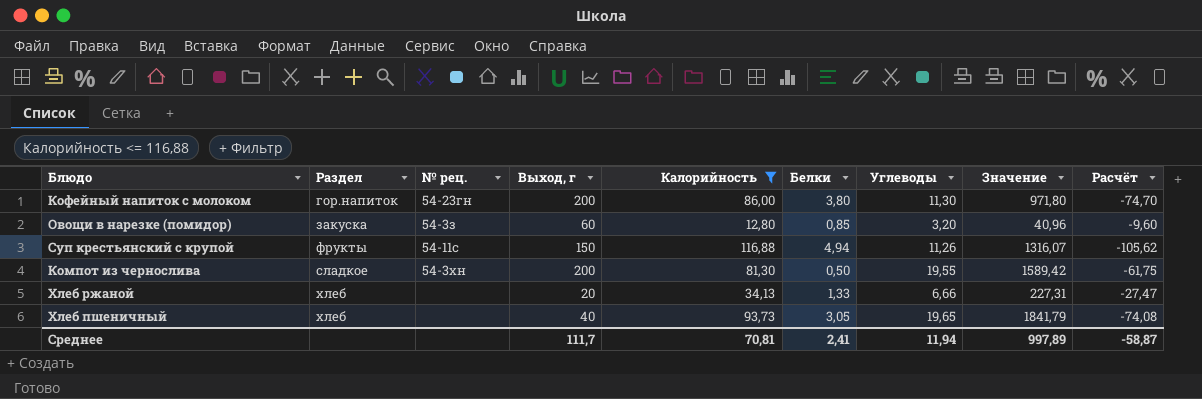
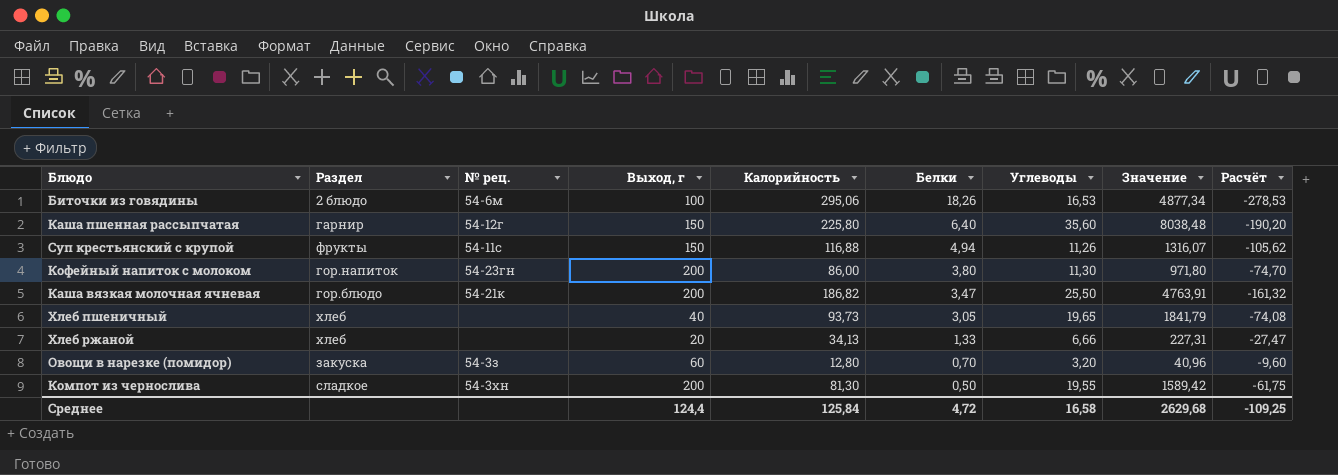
filter: Калорийность <= 116,88 -> none
row order: none -> Белки descending
Овощи в нарезке (помидор) | Белки: 0,85 -> 0,70
Среднее | Выход, г: 111,7 -> 124,4
Среднее | Калорийность: 70,81 -> 125,84
Среднее | Белки: 2,41 -> 4,72
Среднее | Углеводы: 11,94 -> 16,58
Среднее | Значение: 997,89 -> 2629,68
Среднее | Расчёт: -58,87 -> -109,25

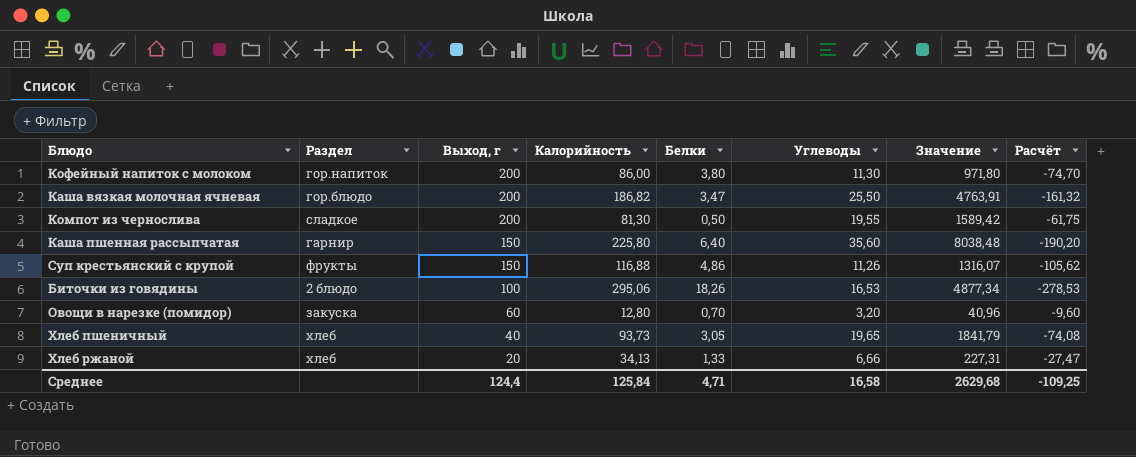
row order: Белки descending -> Выход, г descending
column № рец. | position: 3 -> none
Суп крестьянский с крупой | Белки: 4,94 -> 4,86
Среднее | Белки: 4,72 -> 4,71

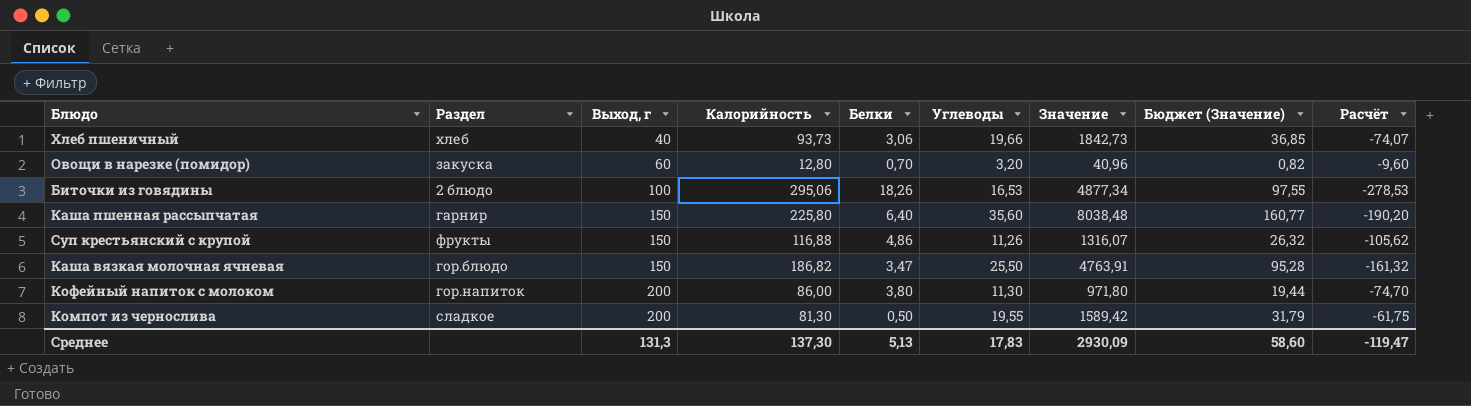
row order: Выход, г descending -> Выход, г ascending
column Бюджет (Значение) | formula: none -> [Значение] * 0,02
row Хлеб ржаной: хлеб | 20 | 34,13 | 1,33 | 6,66 | 227,31 | -27,47 -> none
Хлеб пшеничный | Белки: 3,05 -> 3,06
Хлеб пшеничный | Углеводы: 19,65 -> 19,66
Хлеб пшеничный | Значение: 1841,79 -> 1842,73
Хлеб пшеничный | Расчёт: -74,08 -> -74,07
Каша вязкая молочная ячневая | Выход, г: 200 -> 150
Среднее | Выход, г: 124,4 -> 131,3
Среднее | Калорийность: 125,84 -> 137,30
Среднее | Белки: 4,71 -> 5,13
Среднее | Углеводы: 16,58 -> 17,83
Среднее | Значение: 2629,68 -> 2930,09
Среднее | Расчёт: -109,25 -> -119,47

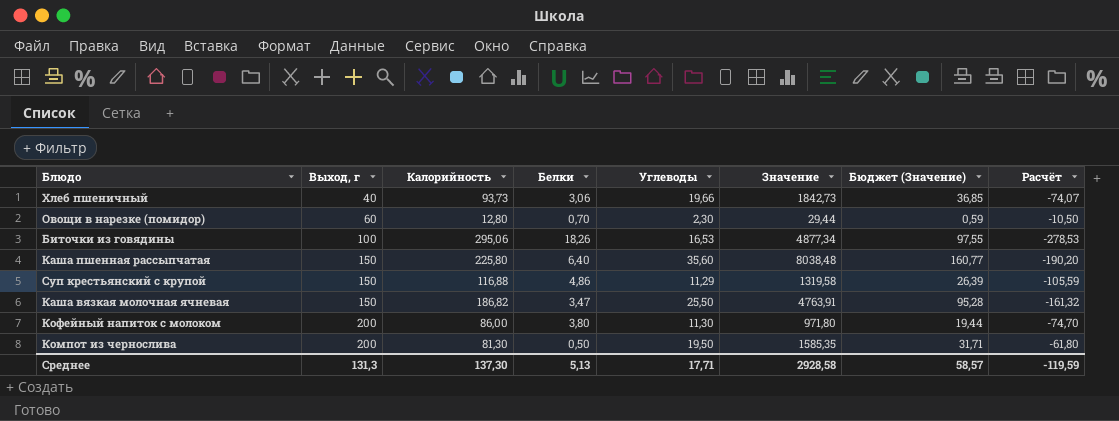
column Раздел | position: 2 -> none
Овощи в нарезке (помидор) | Углеводы: 3,20 -> 2,30
Овощи в нарезке (помидор) | Значение: 40,96 -> 29,44
Овощи в нарезке (помидор) | Бюджет (Значение): 0,82 -> 0,59
Овощи в нарезке (помидор) | Расчёт: -9,60 -> -10,50
Суп крестьянский с крупой | Углеводы: 11,26 -> 11,29
Суп крестьянский с крупой | Значение: 1316,07 -> 1319,58
Суп крестьянский с крупой | Бюджет (Значение): 26,32 -> 26,39
Суп крестьянский с крупой | Расчёт: -105,62 -> -105,59
Компот из чернослива | Углеводы: 19,55 -> 19,50
Компот из чернослива | Значение: 1589,42 -> 1585,35
Компот из чернослива | Бюджет (Значение): 31,79 -> 31,71
Компот из чернослива | Расчёт: -61,75 -> -61,80
Среднее | Углеводы: 17,83 -> 17,71
Среднее | Значение: 2930,09 -> 2928,58
Среднее | Бюджет (Значение): 58,60 -> 58,57
Среднее | Расчёт: -119,47 -> -119,59

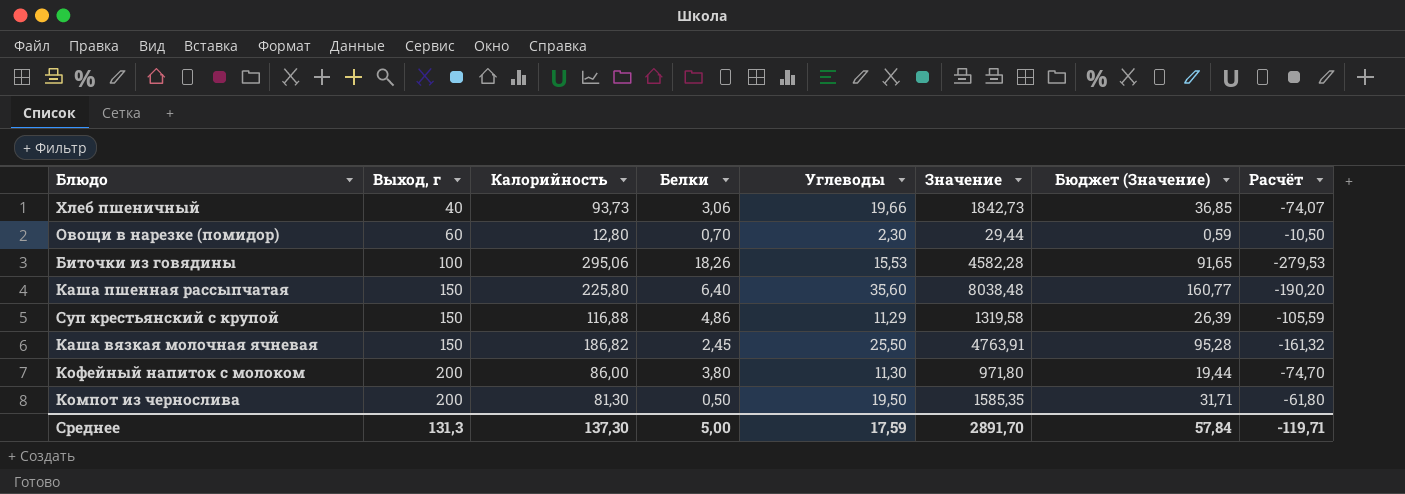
Биточки из говядины | Углеводы: 16,53 -> 15,53
Биточки из говядины | Значение: 4877,34 -> 4582,28
Биточки из говядины | Бюджет (Значение): 97,55 -> 91,65
Биточки из говядины | Расчёт: -278,53 -> -279,53
Каша вязкая молочная ячневая | Белки: 3,47 -> 2,45
Среднее | Белки: 5,13 -> 5,00
Среднее | Углеводы: 17,71 -> 17,59
Среднее | Значение: 2928,58 -> 2891,70
Среднее | Бюджет (Значение): 58,57 -> 57,84
Среднее | Расчёт: -119,59 -> -119,71

